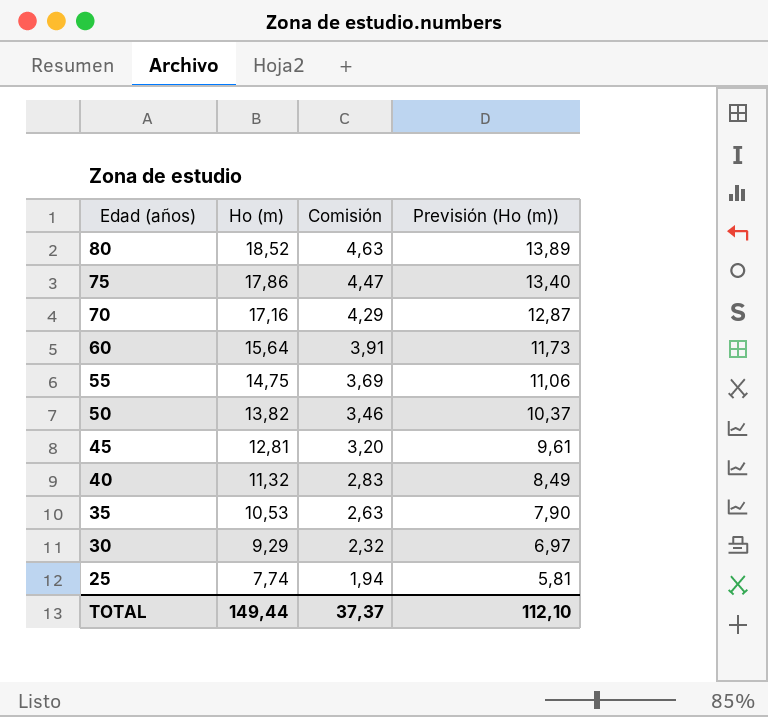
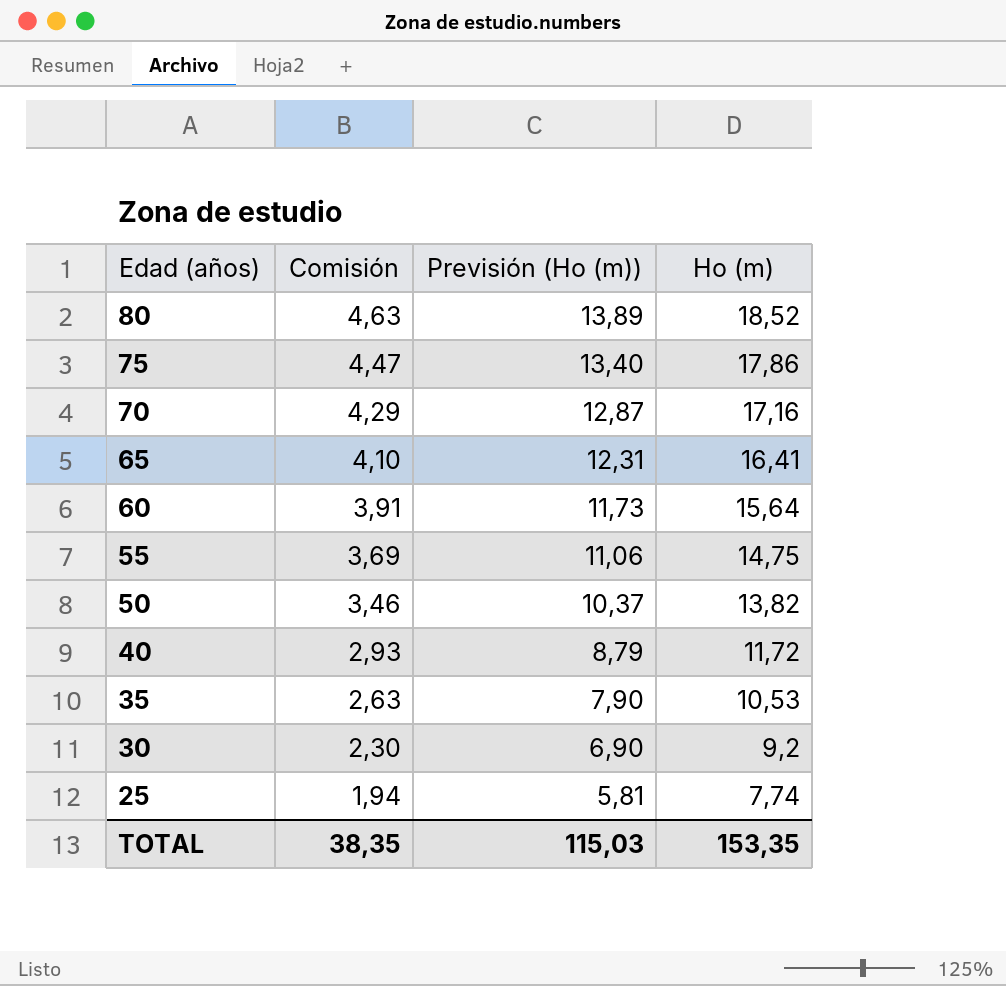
column Ho (m) | position: 2 -> 4
row 45: 12,81 | 3,20 | 9,61 -> none
row 65: none -> 4,10 | 12,31 | 16,41
40 | Comisión: 2,83 -> 2,93
40 | Previsión (Ho (m)): 8,49 -> 8,79
40 | Ho (m): 11,32 -> 11,72
30 | Comisión: 2,32 -> 2,30
30 | Previsión (Ho (m)): 6,97 -> 6,90
30 | Ho (m): 9,29 -> 9,2
TOTAL | Comisión: 37,37 -> 38,35
TOTAL | Previsión (Ho (m)): 112,10 -> 115,03
TOTAL | Ho (m): 149,44 -> 153,35

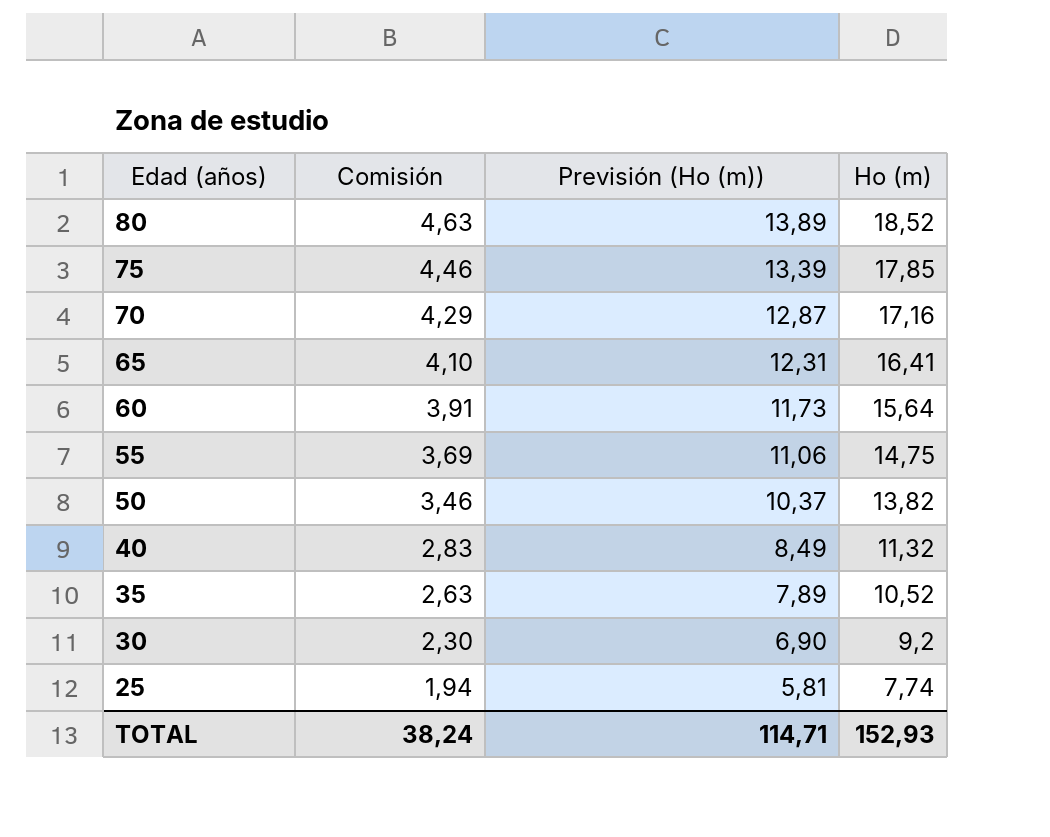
75 | Comisión: 4,47 -> 4,46
75 | Previsión (Ho (m)): 13,40 -> 13,39
75 | Ho (m): 17,86 -> 17,85
40 | Comisión: 2,93 -> 2,83
40 | Previsión (Ho (m)): 8,79 -> 8,49
40 | Ho (m): 11,72 -> 11,32
35 | Previsión (Ho (m)): 7,90 -> 7,89
35 | Ho (m): 10,53 -> 10,52
TOTAL | Comisión: 38,35 -> 38,24
TOTAL | Previsión (Ho (m)): 115,03 -> 114,71
TOTAL | Ho (m): 153,35 -> 152,93

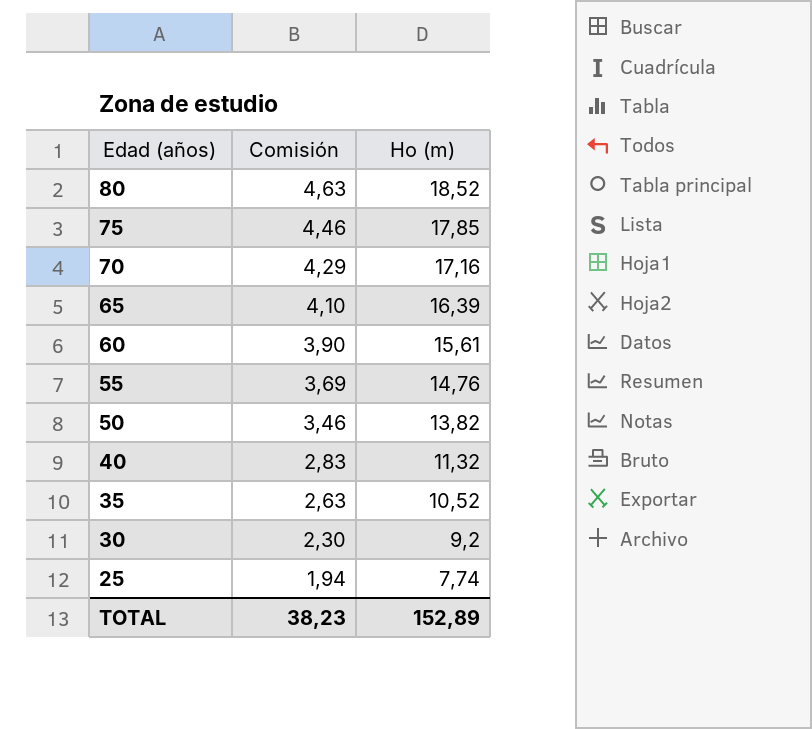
column Previsión (Ho (m)) | formula: [Ho (m)] * 0,75 -> none
65 | Ho (m): 16,41 -> 16,39
60 | Comisión: 3,91 -> 3,90
60 | Ho (m): 15,64 -> 15,61
55 | Ho (m): 14,75 -> 14,76
TOTAL | Comisión: 38,24 -> 38,23
TOTAL | Ho (m): 152,93 -> 152,89

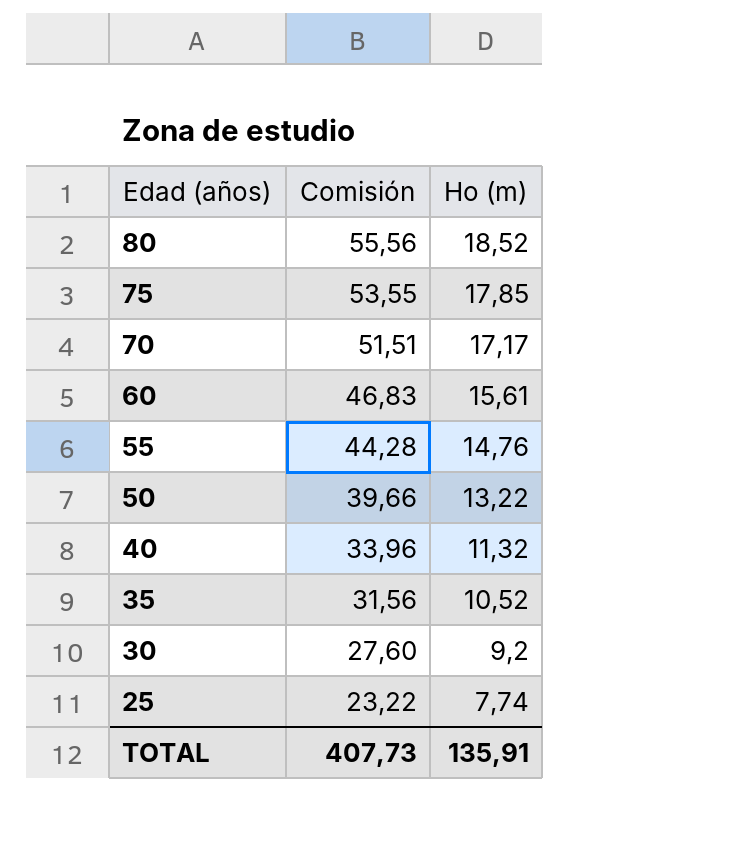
column Comisión | formula: [Ho (m)] * 0,25 -> [Ho (m)] * 3
row 65: 4,10 | 16,39 -> none
70 | Ho (m): 17,16 -> 17,17
50 | Ho (m): 13,82 -> 13,22
TOTAL | Comisión: 38,23 -> 407,73
TOTAL | Ho (m): 152,89 -> 135,91

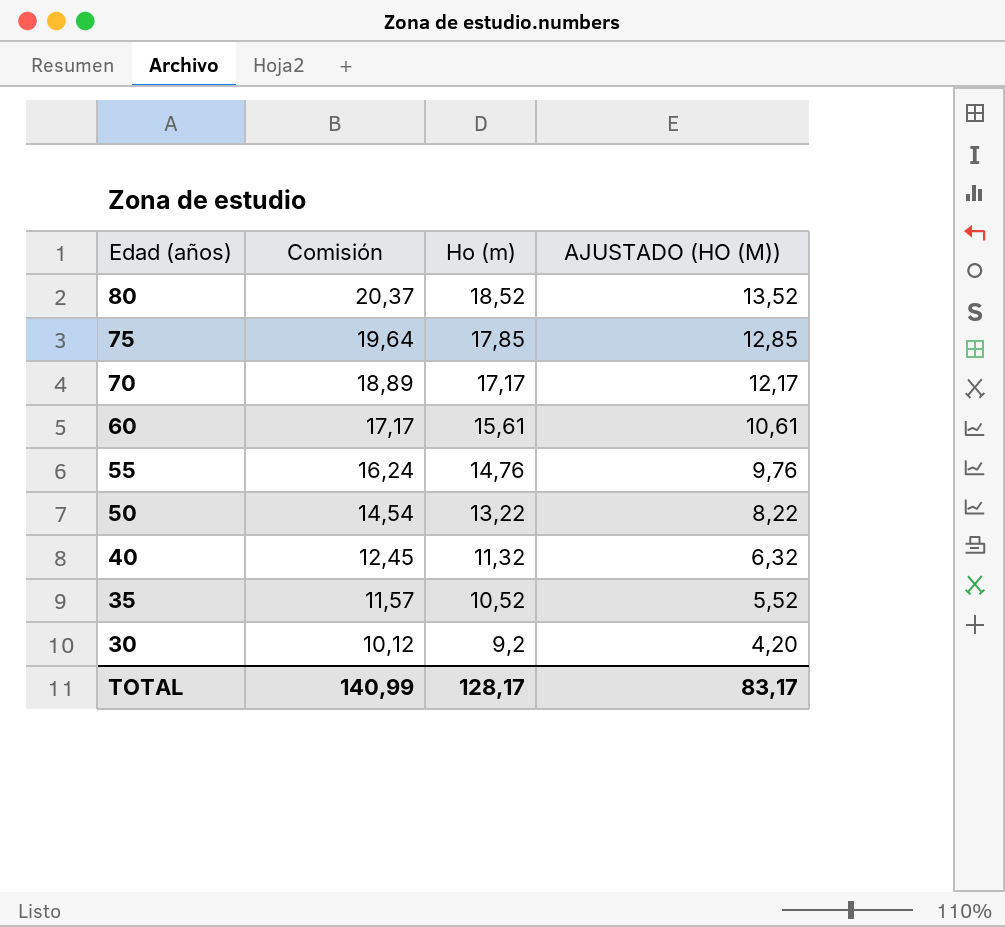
column Comisión | formula: [Ho (m)] * 3 -> [Ho (m)] * 1,1
column AJUSTADO (HO (M)) | formula: none -> [Ho (m)] - 5
row 25: 23,22 | 7,74 -> none
TOTAL | Comisión: 407,73 -> 140,99
TOTAL | Ho (m): 135,91 -> 128,17

